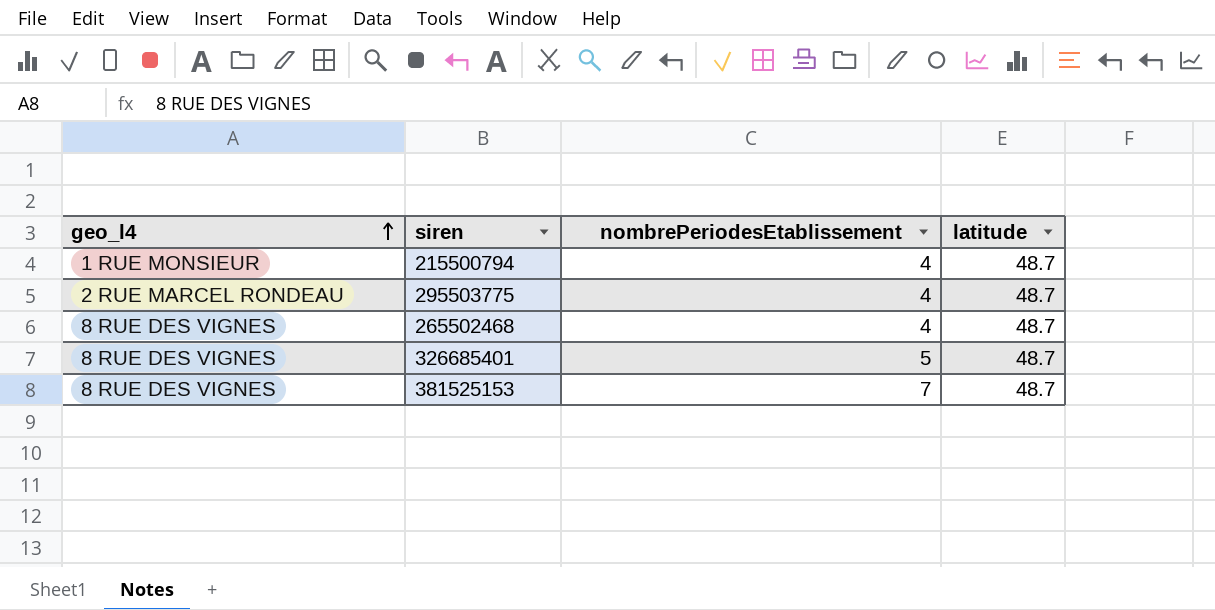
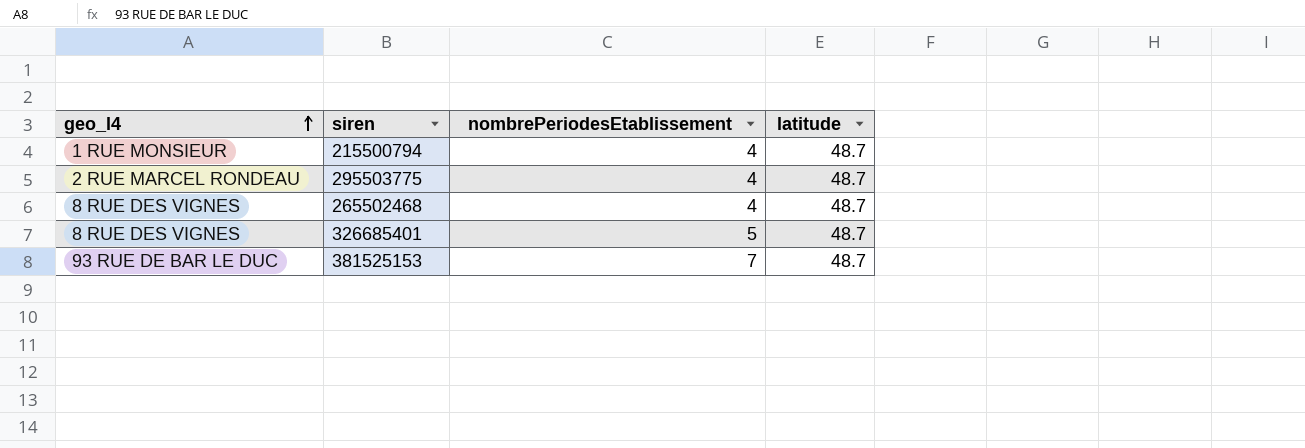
381525153 | geo_l4: 8 RUE DES VIGNES -> 93 RUE DE BAR LE DUC

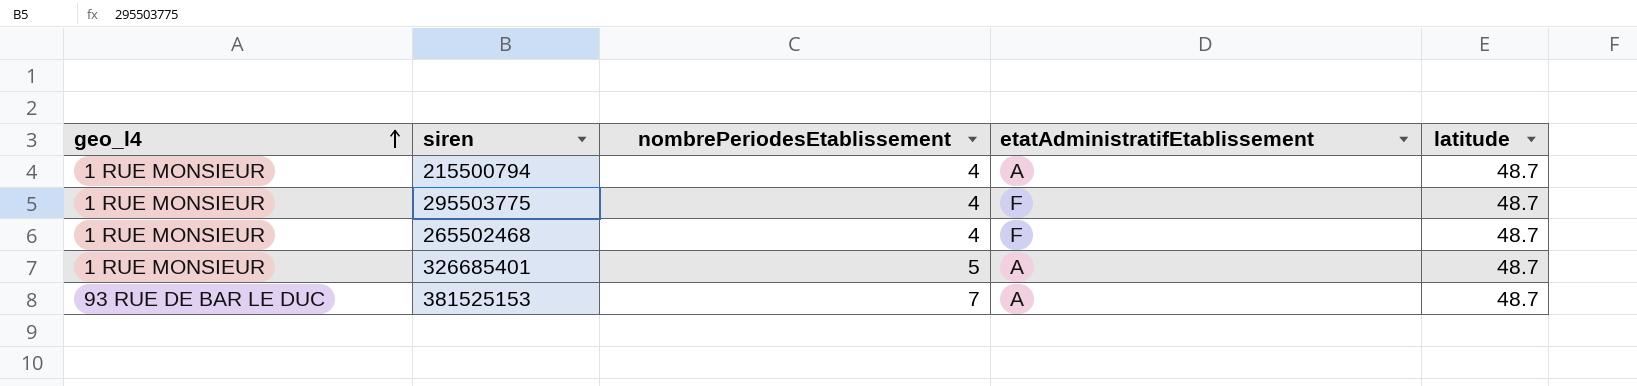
column etatAdministratifEtablissement | position: none -> 4
295503775 | geo_l4: 2 RUE MARCEL RONDEAU -> 1 RUE MONSIEUR
265502468 | geo_l4: 8 RUE DES VIGNES -> 1 RUE MONSIEUR
326685401 | geo_l4: 8 RUE DES VIGNES -> 1 RUE MONSIEUR

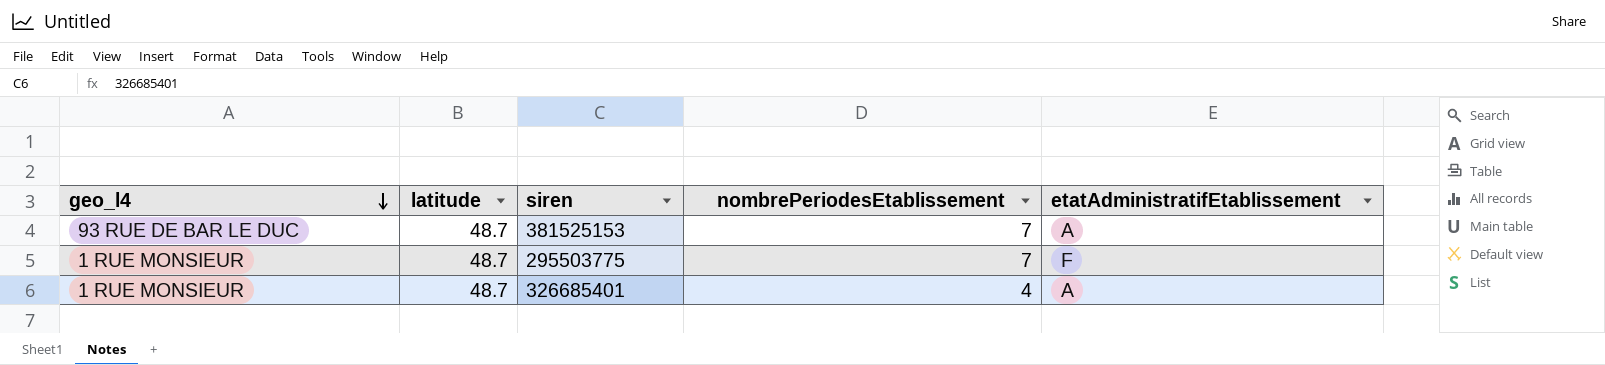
row order: geo_l4 ascending -> geo_l4 descending
column latitude | position: 5 -> 2
row 215500794: 1 RUE MONSIEUR | 4 | A | 48.7 -> none
row 265502468: 1 RUE MONSIEUR | 4 | F | 48.7 -> none
295503775 | nombrePeriodesEtablissement: 4 -> 7
326685401 | nombrePeriodesEtablissement: 5 -> 4

